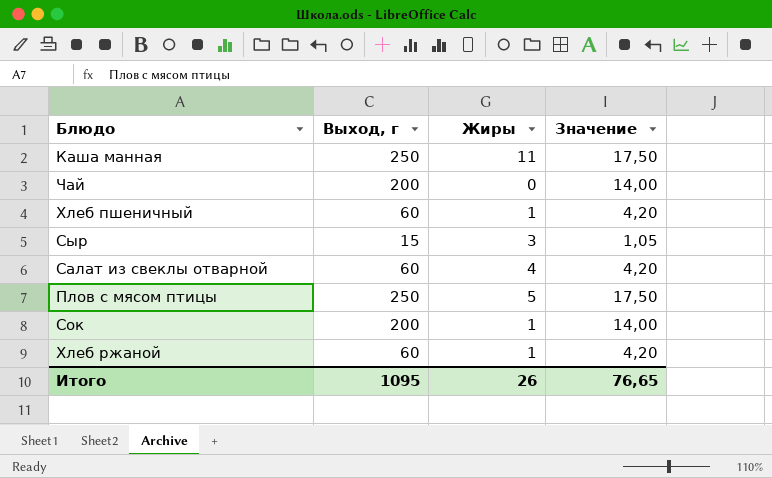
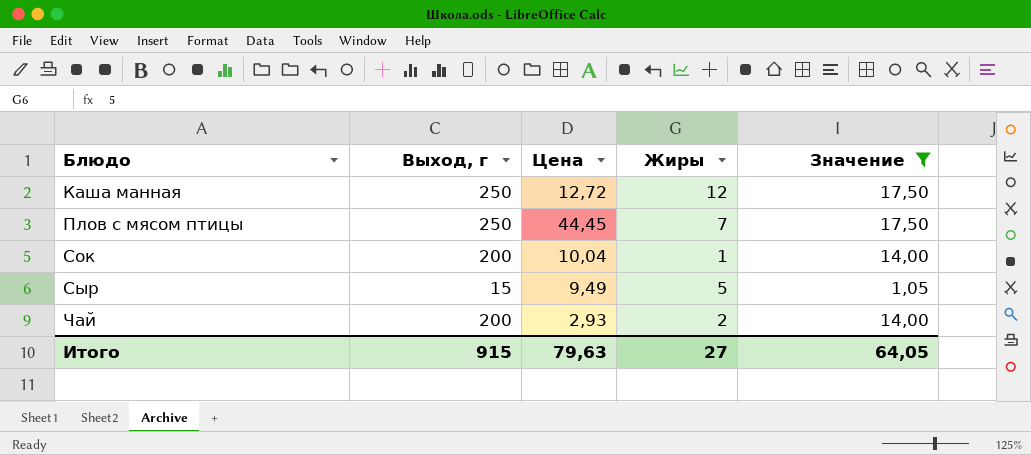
filter: none -> Значение != 4,20
row order: none -> Блюдо ascending
column Цена | position: none -> 3
Каша манная | Жиры: 11 -> 12
Плов с мясом птицы | Жиры: 5 -> 7
Сыр | Жиры: 3 -> 5
Чай | Жиры: 0 -> 2
Итого | Выход, г: 1095 -> 915
Итого | Жиры: 26 -> 27
Итого | Значение: 76,65 -> 64,05

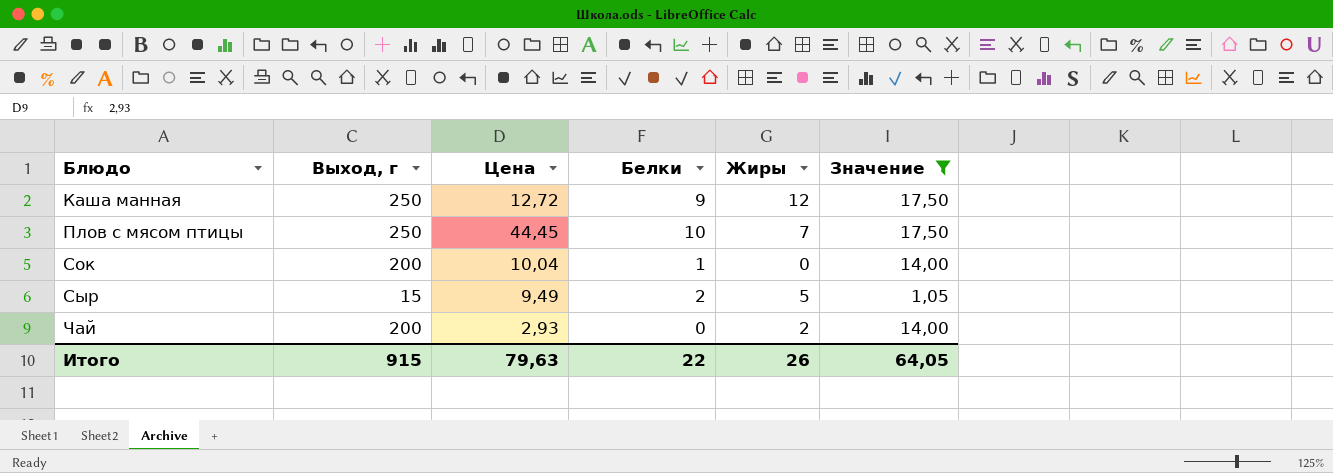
column Белки | position: none -> 4
Сок | Жиры: 1 -> 0
Итого | Жиры: 27 -> 26

